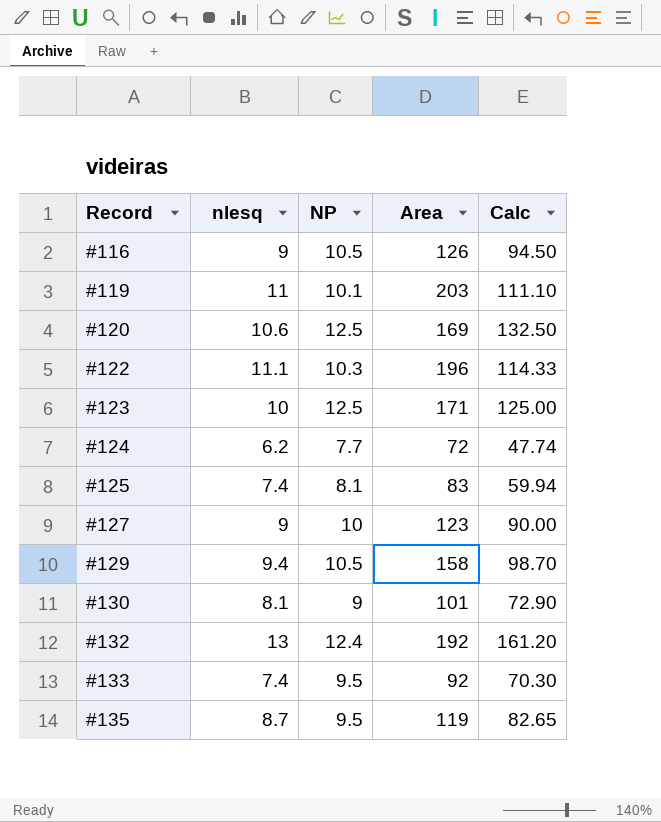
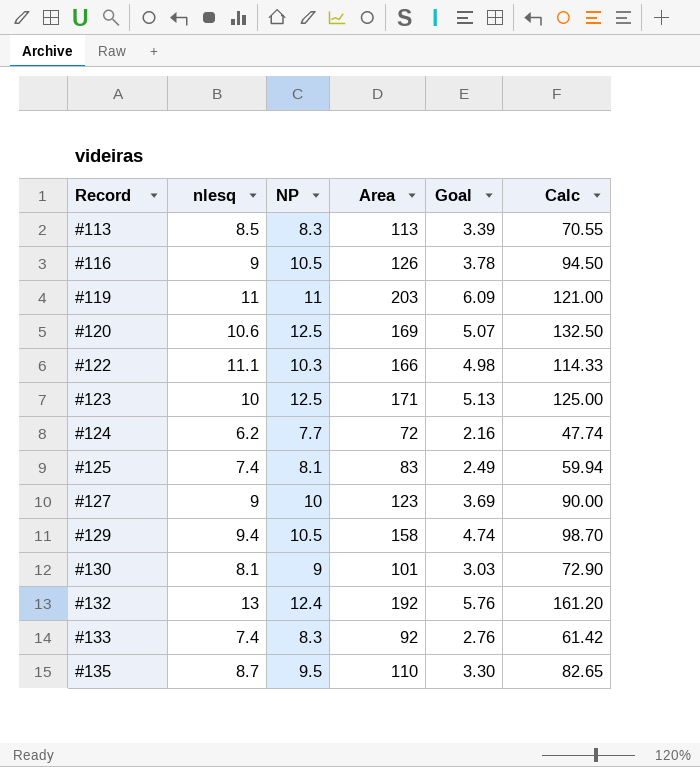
column Goal | formula: none -> [Area] * 0.03
row #113: none -> 8.5 | 8.3 | 113 | 3.39 | 70.55
#119 | NP: 10.1 -> 11
#119 | Calc: 111.10 -> 121.00
#122 | Area: 196 -> 166
#133 | NP: 9.5 -> 8.3
#133 | Calc: 70.30 -> 61.42
#135 | Area: 119 -> 110

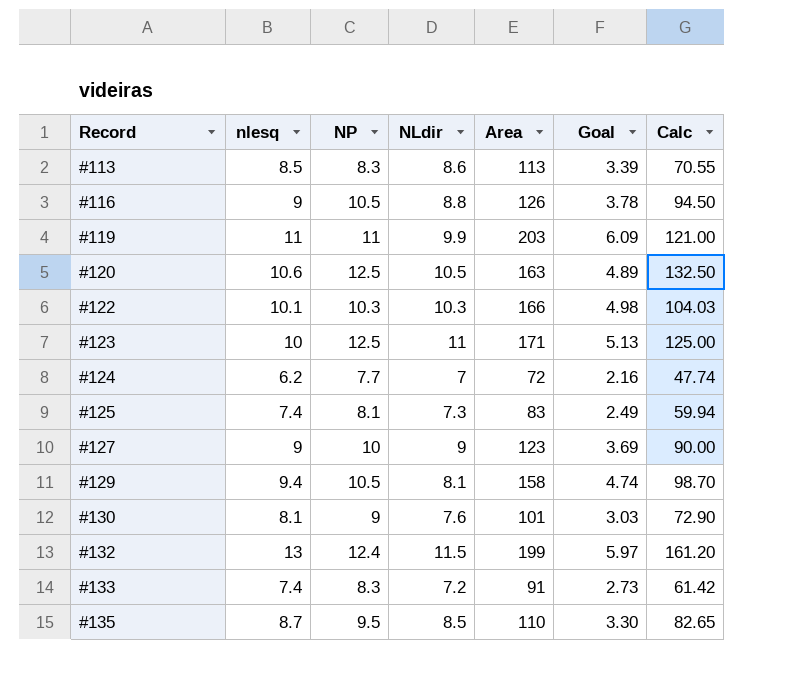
column NLdir | position: none -> 4
#120 | Area: 169 -> 163
#120 | Goal: 5.07 -> 4.89
#122 | nlesq: 11.1 -> 10.1
#122 | Calc: 114.33 -> 104.03
#132 | Area: 192 -> 199
#132 | Goal: 5.76 -> 5.97
#133 | Area: 92 -> 91
#133 | Goal: 2.76 -> 2.73

